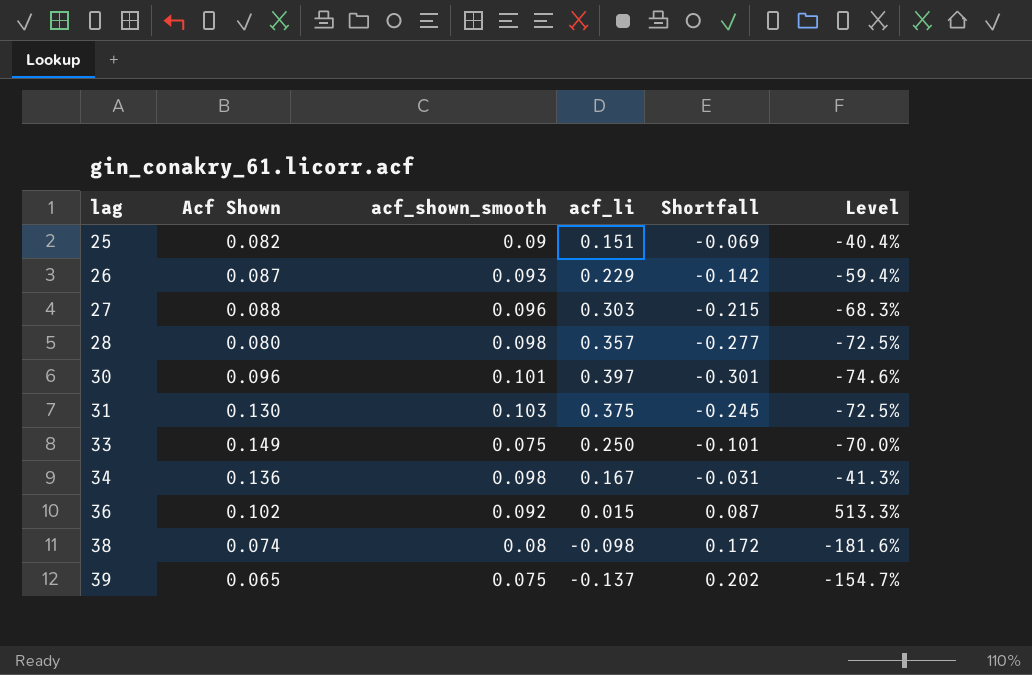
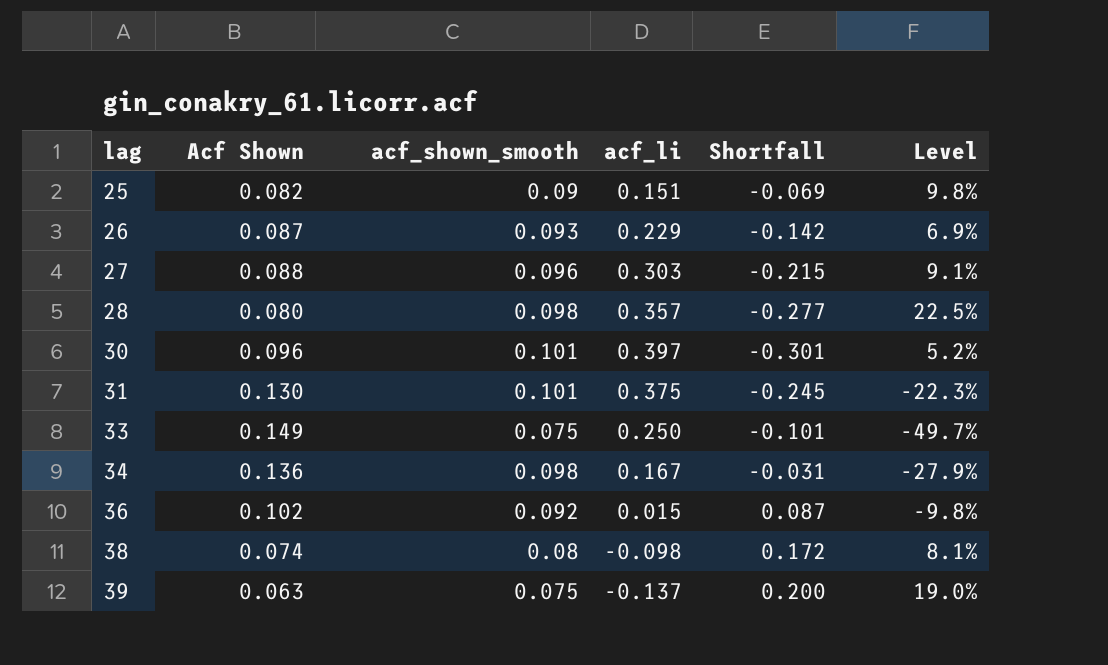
column Level | formula: ([acf_shown_smooth] - [acf_li]) / [acf_li] -> ([acf_shown_smooth] - [Acf Shown]) / [Acf Shown]
31 | acf_shown_smooth: 0.103 -> 0.101
39 | Acf Shown: 0.065 -> 0.063
39 | Shortfall: 0.202 -> 0.200

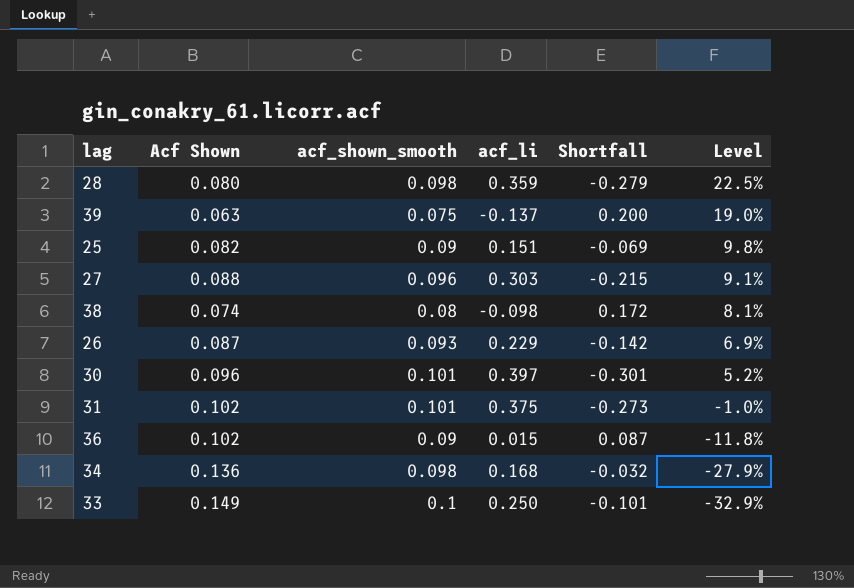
row order: lag ascending -> Level descending
28 | acf_li: 0.357 -> 0.359
28 | Shortfall: -0.277 -> -0.279
31 | Acf Shown: 0.130 -> 0.102
31 | Shortfall: -0.245 -> -0.273
31 | Level: -22.3% -> -1.0%
36 | acf_shown_smooth: 0.092 -> 0.09
36 | Level: -9.8% -> -11.8%
34 | acf_li: 0.167 -> 0.168
34 | Shortfall: -0.031 -> -0.032
33 | acf_shown_smooth: 0.075 -> 0.1
33 | Level: -49.7% -> -32.9%

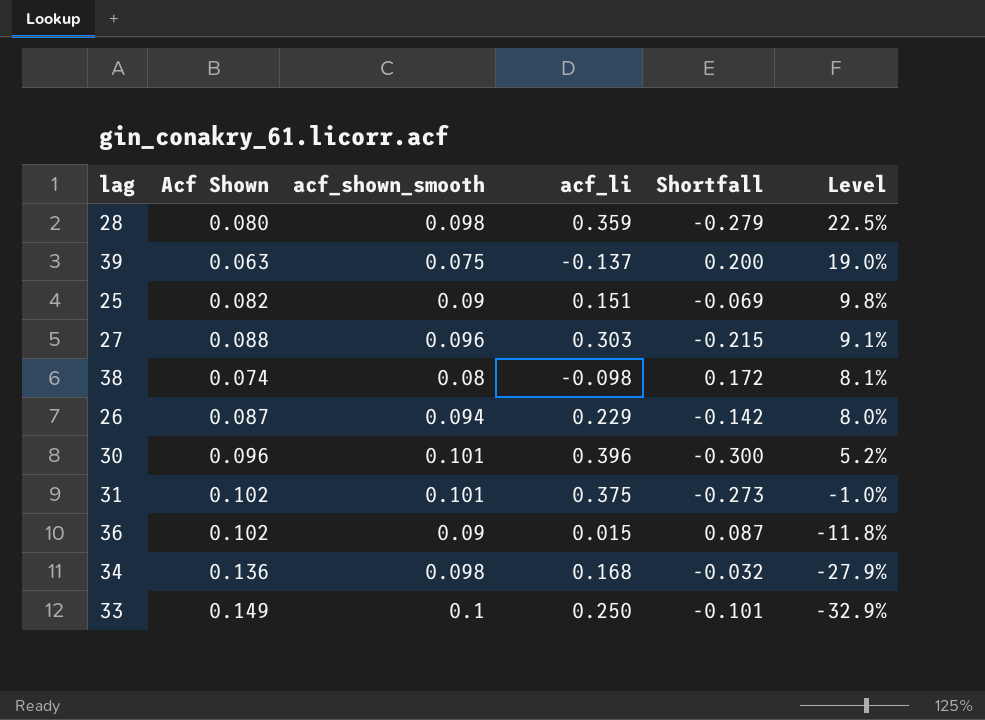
26 | acf_shown_smooth: 0.093 -> 0.094
26 | Level: 6.9% -> 8.0%
30 | acf_li: 0.397 -> 0.396
30 | Shortfall: -0.301 -> -0.300

